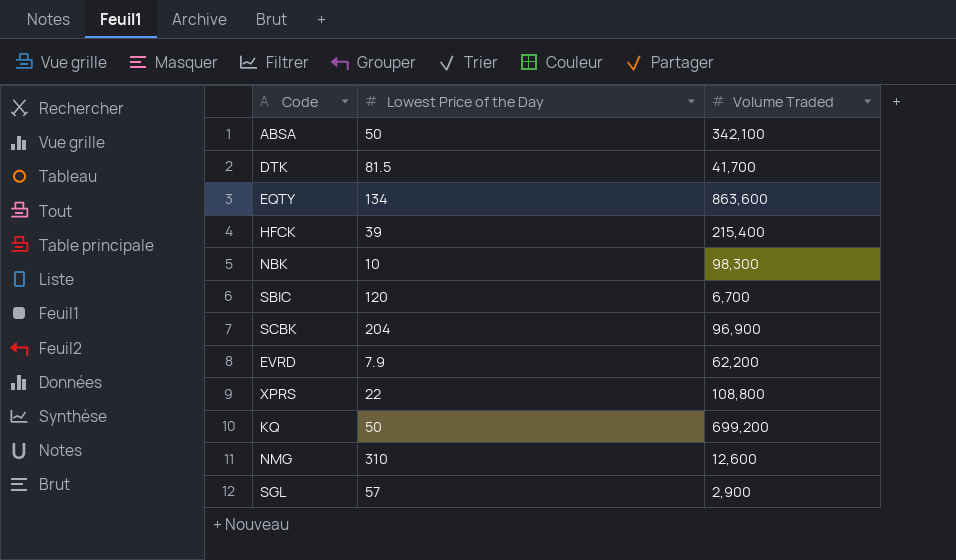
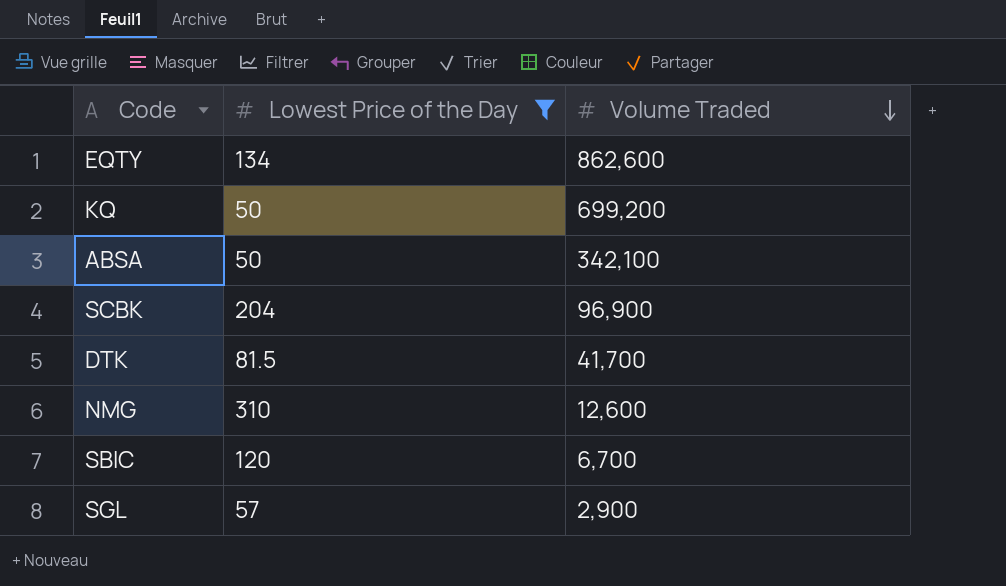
filter: none -> Lowest Price of the Day >= 50
row order: none -> Volume Traded descending
EQTY | Volume Traded: 863,600 -> 862,600

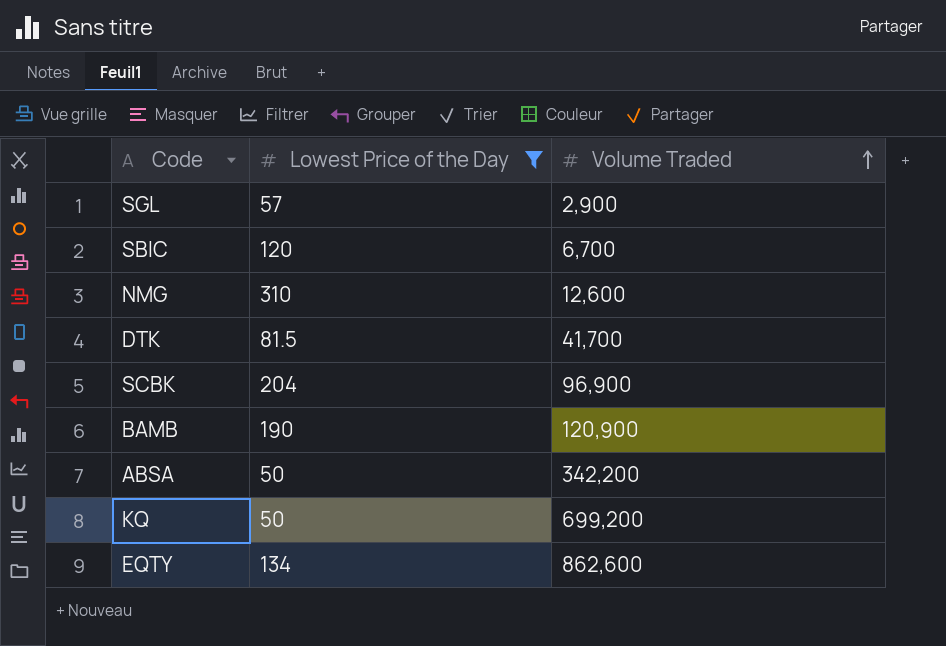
row order: Volume Traded descending -> Volume Traded ascending
row BAMB: none -> 190 | 120,900
ABSA | Volume Traded: 342,100 -> 342,200

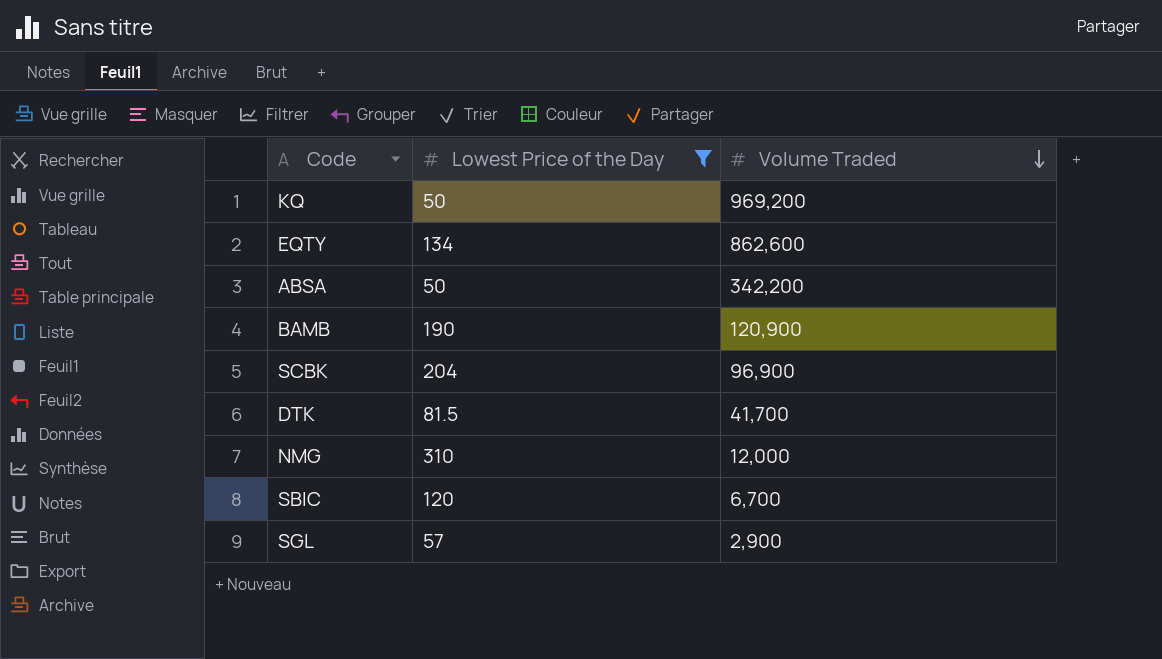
row order: Volume Traded ascending -> Volume Traded descending
KQ | Volume Traded: 699,200 -> 969,200
NMG | Volume Traded: 12,600 -> 12,000

